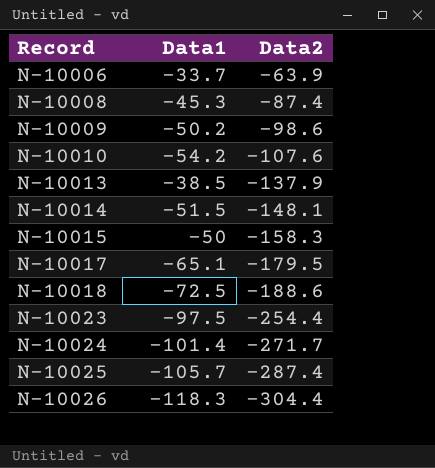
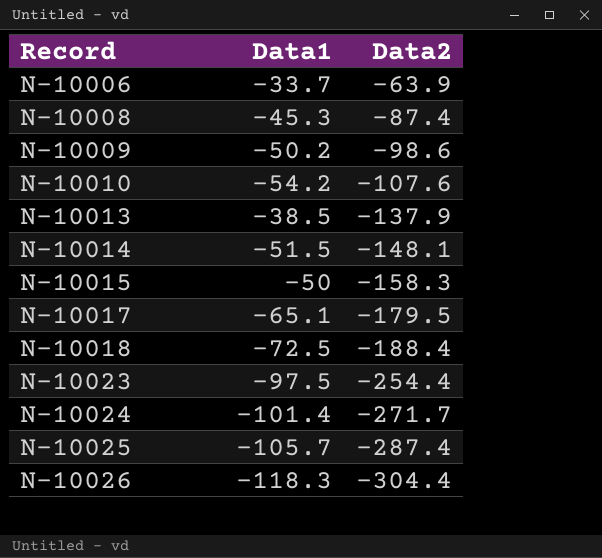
N-10018 | Data2: -188.6 -> -188.4

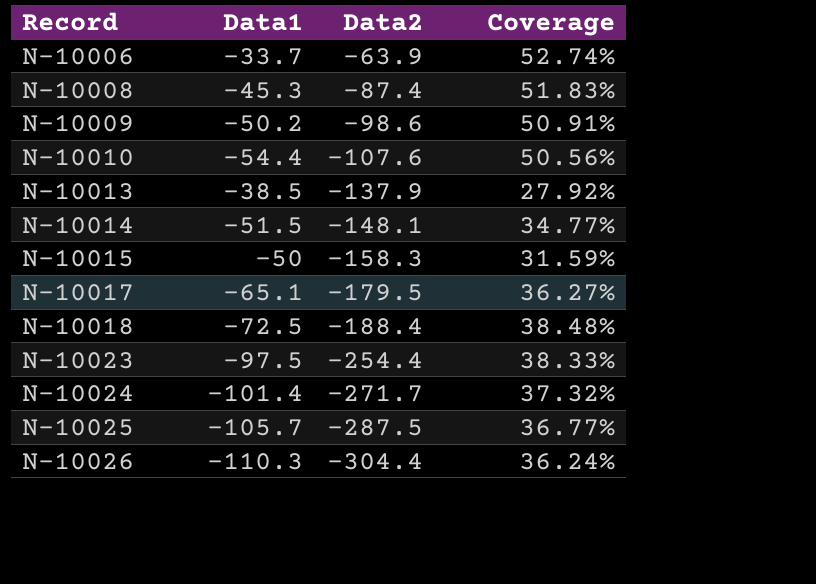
column Coverage | formula: none -> [Data1] / [Data2]
N-10010 | Data1: -54.2 -> -54.4
N-10025 | Data2: -287.4 -> -287.5
N-10026 | Data1: -118.3 -> -110.3

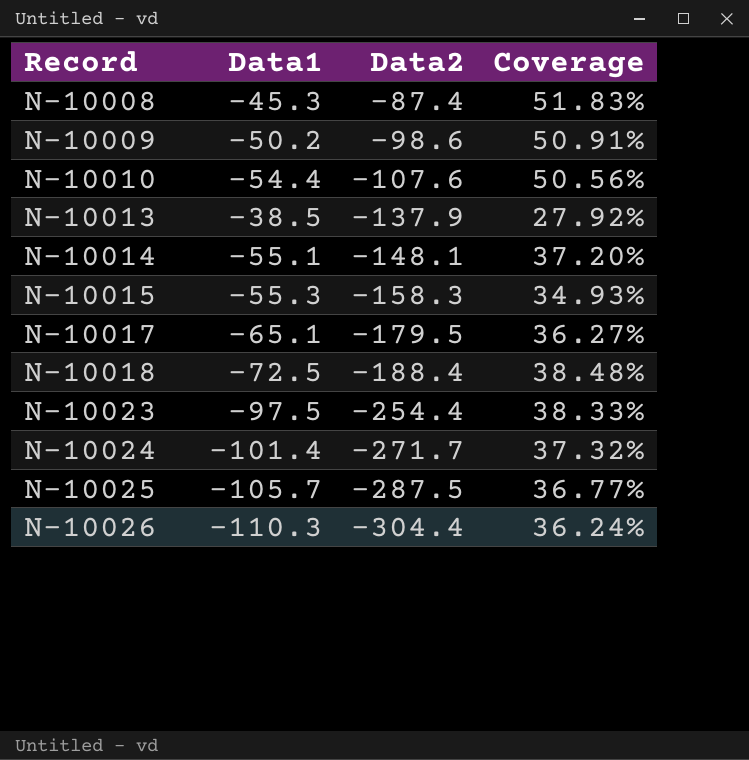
row N-10006: -33.7 | -63.9 | 52.74% -> none
N-10014 | Data1: -51.5 -> -55.1
N-10014 | Coverage: 34.77% -> 37.20%
N-10015 | Data1: -50 -> -55.3
N-10015 | Coverage: 31.59% -> 34.93%

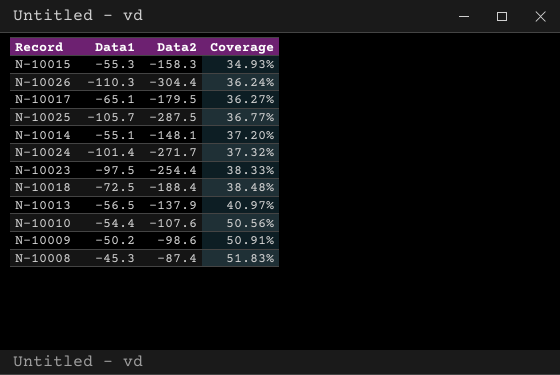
row order: Record ascending -> Coverage ascending
N-10013 | Data1: -38.5 -> -56.5
N-10013 | Coverage: 27.92% -> 40.97%

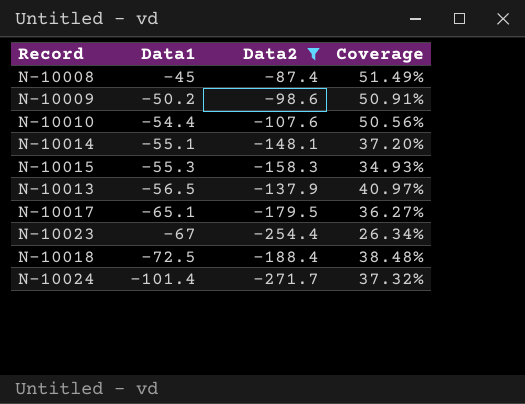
filter: none -> Data2 >= -271.7
row order: Coverage ascending -> Data1 descending
N-10008 | Data1: -45.3 -> -45
N-10008 | Coverage: 51.83% -> 51.49%
N-10023 | Data1: -97.5 -> -67
N-10023 | Coverage: 38.33% -> 26.34%

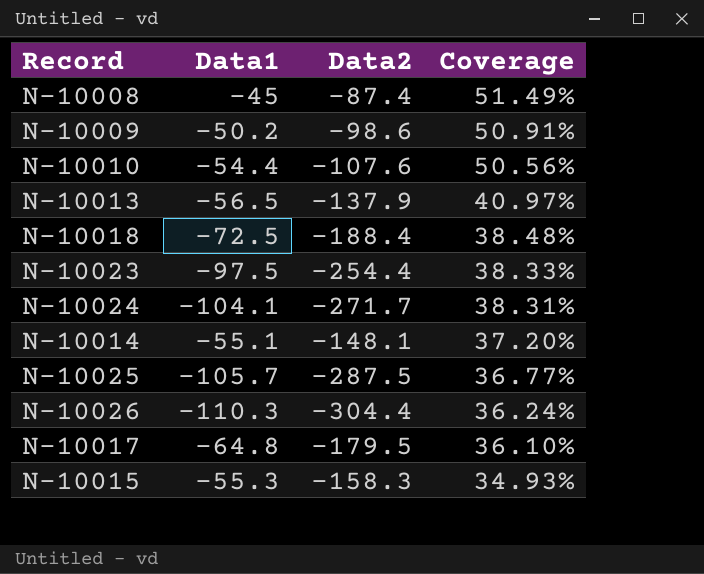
filter: Data2 >= -271.7 -> none
row order: Data1 descending -> Coverage descending
N-10023 | Data1: -67 -> -97.5
N-10023 | Coverage: 26.34% -> 38.33%
N-10024 | Data1: -101.4 -> -104.1
N-10024 | Coverage: 37.32% -> 38.31%
N-10017 | Data1: -65.1 -> -64.8
N-10017 | Coverage: 36.27% -> 36.10%

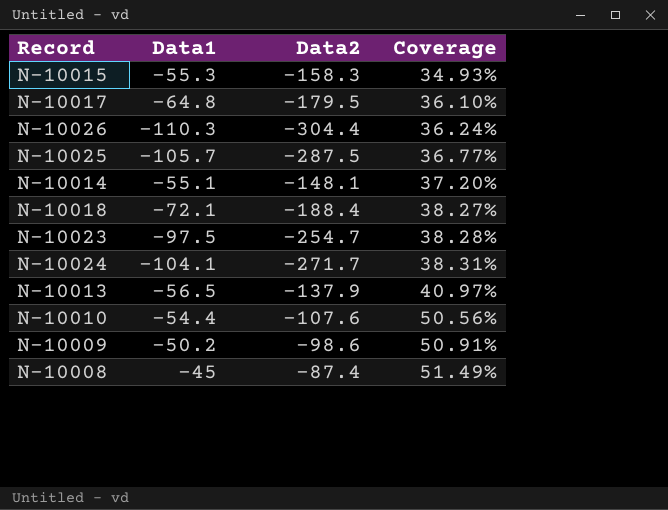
row order: Coverage descending -> Coverage ascending
N-10018 | Data1: -72.5 -> -72.1
N-10018 | Coverage: 38.48% -> 38.27%
N-10023 | Data2: -254.4 -> -254.7
N-10023 | Coverage: 38.33% -> 38.28%

